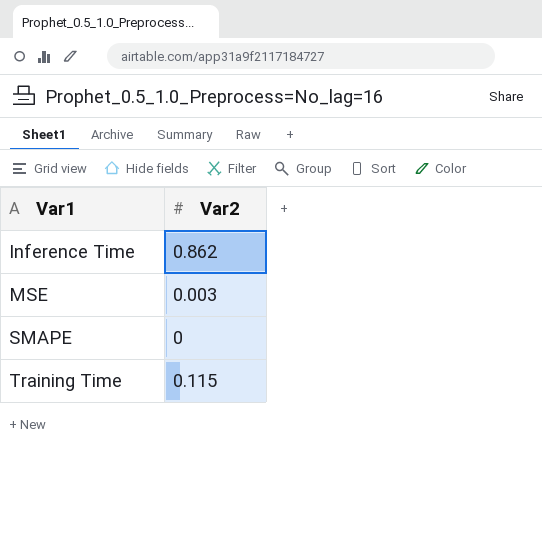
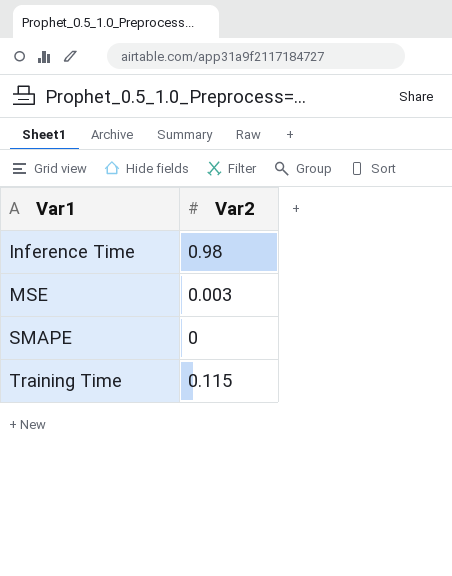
Inference Time | Var2: 0.862 -> 0.98

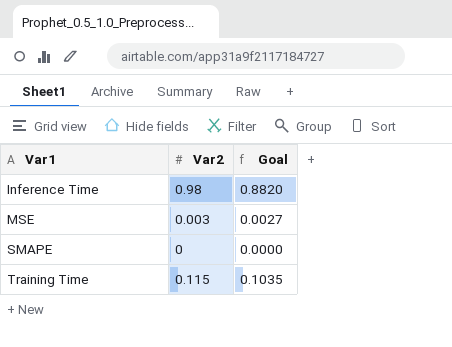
column Goal | formula: none -> [Var2] * 0.9

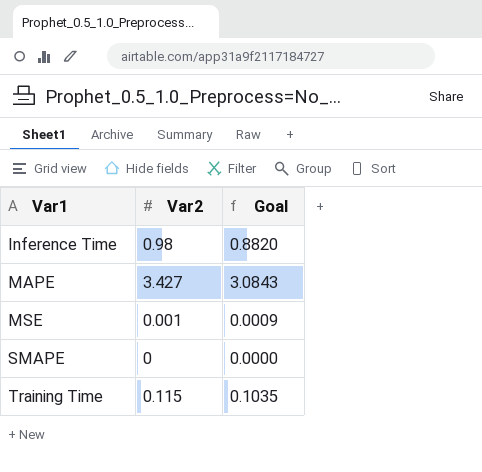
row MAPE: none -> 3.427 | 3.0843
MSE | Var2: 0.003 -> 0.001
MSE | Goal: 0.0027 -> 0.0009

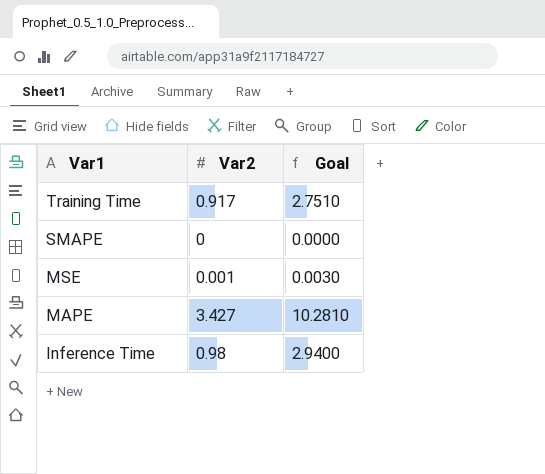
row order: Var1 ascending -> Var1 descending
column Goal | formula: [Var2] * 0.9 -> [Var2] * 3
Training Time | Var2: 0.115 -> 0.917

